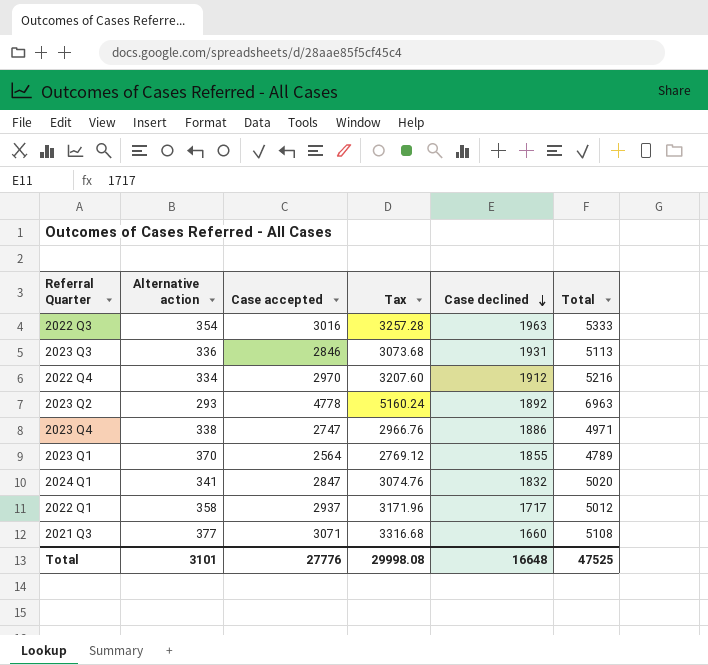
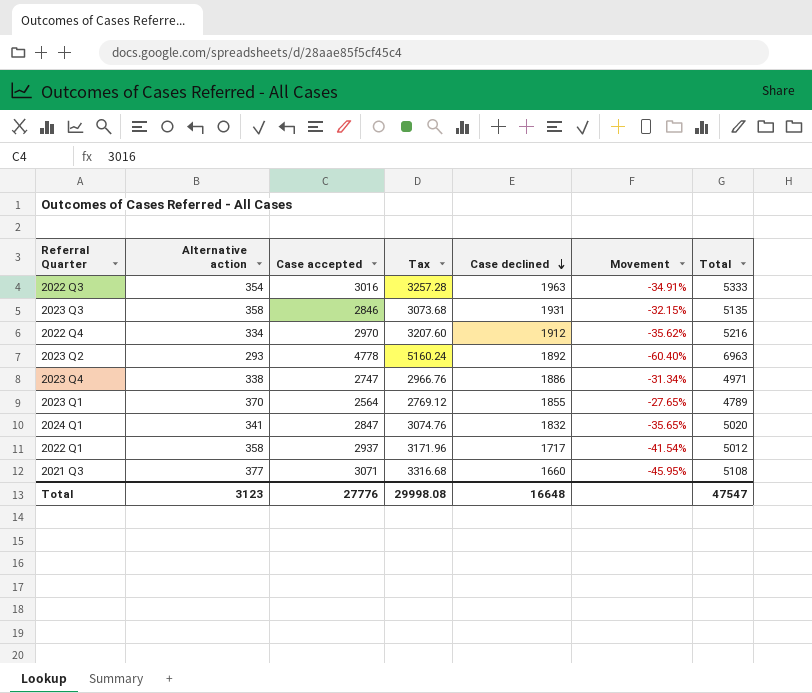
column Movement | formula: none -> ([Case declined] - [Case accepted]) / [Case accepted]
2023 Q3 | Alternative action: 336 -> 358
2023 Q3 | Total: 5113 -> 5135
Total | Alternative action: 3101 -> 3123
Total | Total: 47525 -> 47547

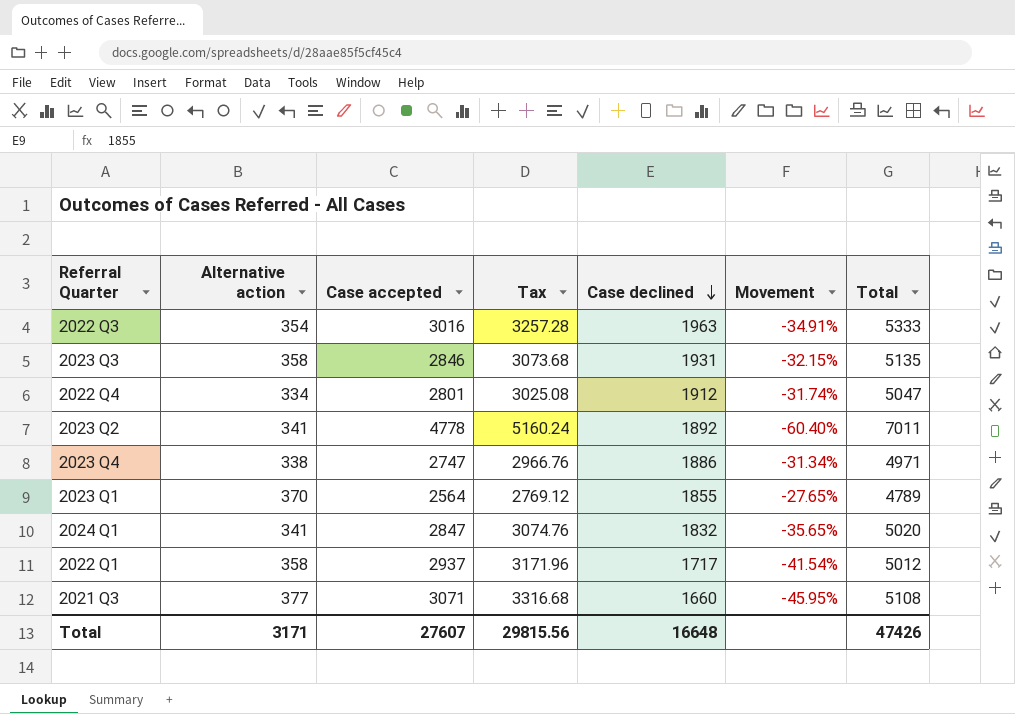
2022 Q4 | Case accepted: 2970 -> 2801
2022 Q4 | Tax: 3207.60 -> 3025.08
2022 Q4 | Movement: -35.62% -> -31.74%
2022 Q4 | Total: 5216 -> 5047
2023 Q2 | Alternative action: 293 -> 341
2023 Q2 | Total: 6963 -> 7011
Total | Alternative action: 3123 -> 3171
Total | Case accepted: 27776 -> 27607
Total | Tax: 29998.08 -> 29815.56
Total | Total: 47547 -> 47426

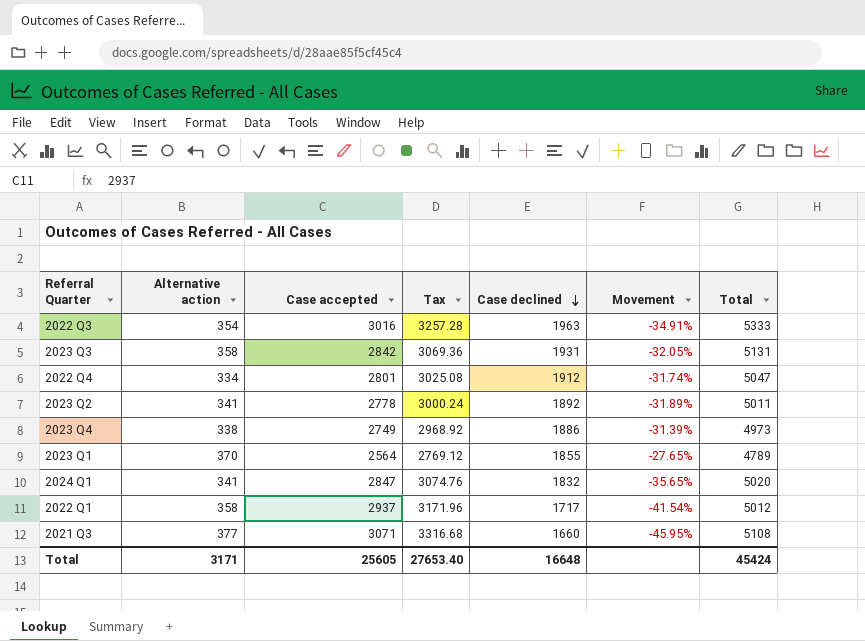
2023 Q3 | Case accepted: 2846 -> 2842
2023 Q3 | Tax: 3073.68 -> 3069.36
2023 Q3 | Movement: -32.15% -> -32.05%
2023 Q3 | Total: 5135 -> 5131
2023 Q2 | Case accepted: 4778 -> 2778
2023 Q2 | Tax: 5160.24 -> 3000.24
2023 Q2 | Movement: -60.40% -> -31.89%
2023 Q2 | Total: 7011 -> 5011
2023 Q4 | Case accepted: 2747 -> 2749
2023 Q4 | Tax: 2966.76 -> 2968.92
2023 Q4 | Movement: -31.34% -> -31.39%
2023 Q4 | Total: 4971 -> 4973
Total | Case accepted: 27607 -> 25605
Total | Tax: 29815.56 -> 27653.40
Total | Total: 47426 -> 45424

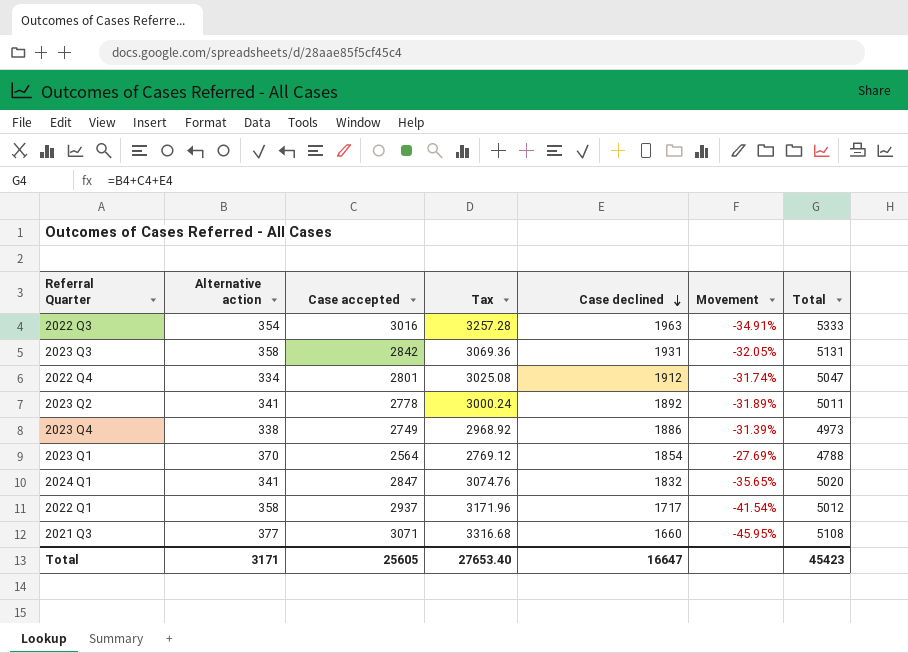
2023 Q1 | Case declined: 1855 -> 1854
2023 Q1 | Movement: -27.65% -> -27.69%
2023 Q1 | Total: 4789 -> 4788
Total | Case declined: 16648 -> 16647
Total | Total: 45424 -> 45423

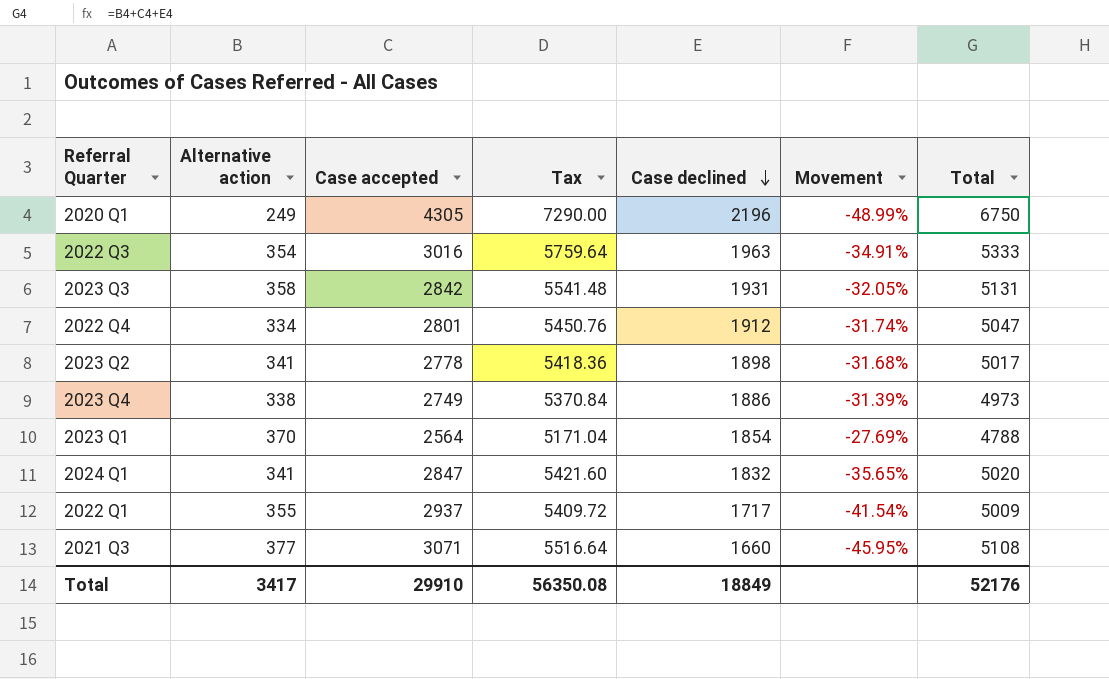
column Tax | formula: [Case accepted] * 1.08 -> [Total] * 1.08
row 2020 Q1: none -> 249 | 4305 | 7290.00 | 2196 | -48.99% | 6750
2023 Q2 | Case declined: 1892 -> 1898
2023 Q2 | Movement: -31.89% -> -31.68%
2023 Q2 | Total: 5011 -> 5017
2022 Q1 | Alternative action: 358 -> 355
2022 Q1 | Total: 5012 -> 5009
Total | Alternative action: 3171 -> 3417
Total | Case accepted: 25605 -> 29910
Total | Tax: 27653.40 -> 56350.08
Total | Case declined: 16647 -> 18849
Total | Total: 45423 -> 52176

